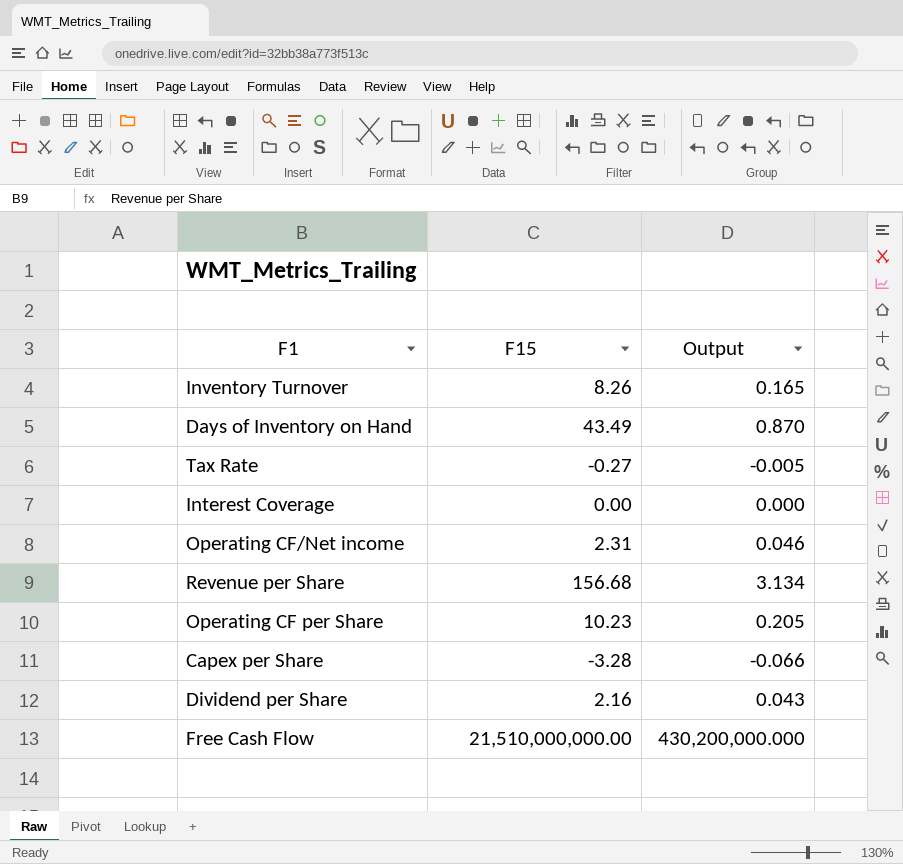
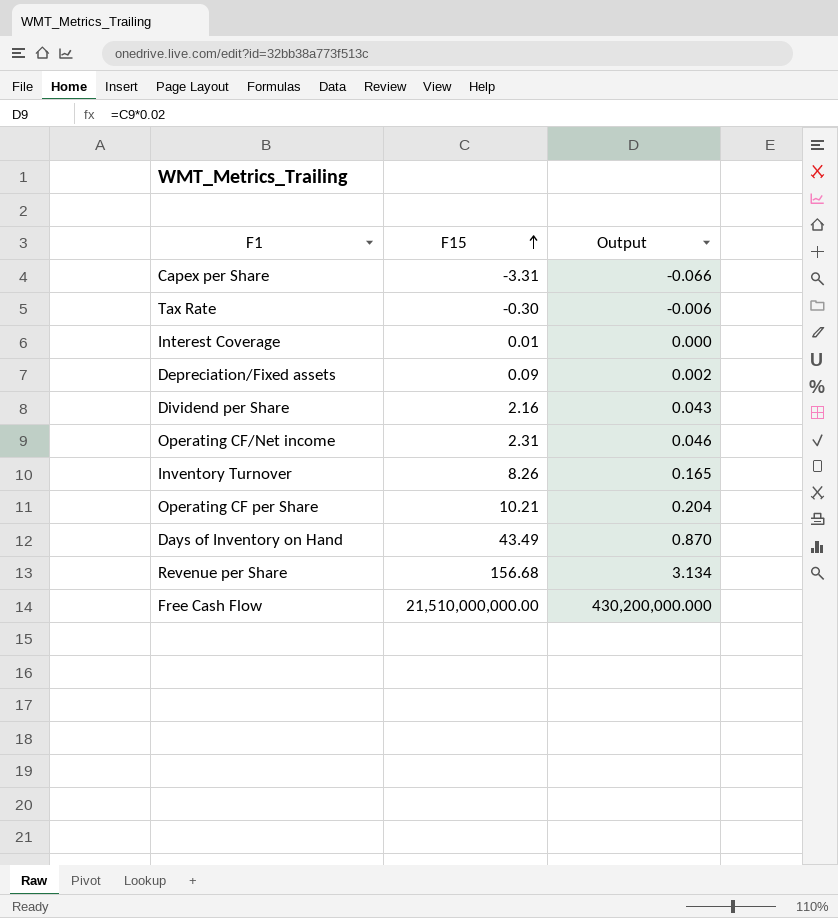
row order: none -> F15 ascending
Capex per Share | F15: -3.28 -> -3.31
Tax Rate | F15: -0.27 -> -0.30
Tax Rate | Output: -0.005 -> -0.006
Interest Coverage | F15: 0.00 -> 0.01
row Depreciation/Fixed assets: none -> 0.09 | 0.002
Operating CF per Share | F15: 10.23 -> 10.21
Operating CF per Share | Output: 0.205 -> 0.204

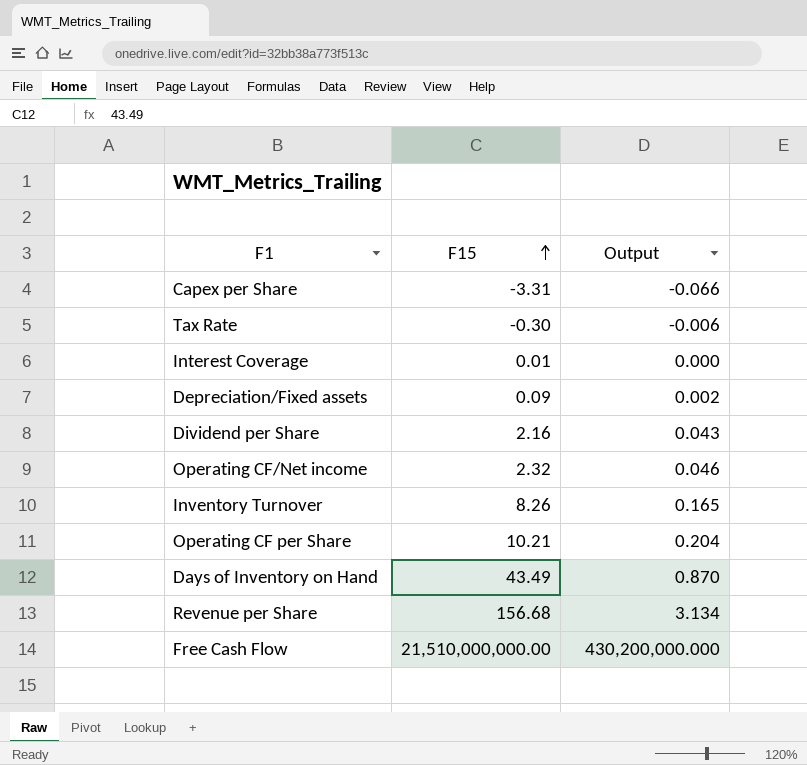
Operating CF/Net income | F15: 2.31 -> 2.32

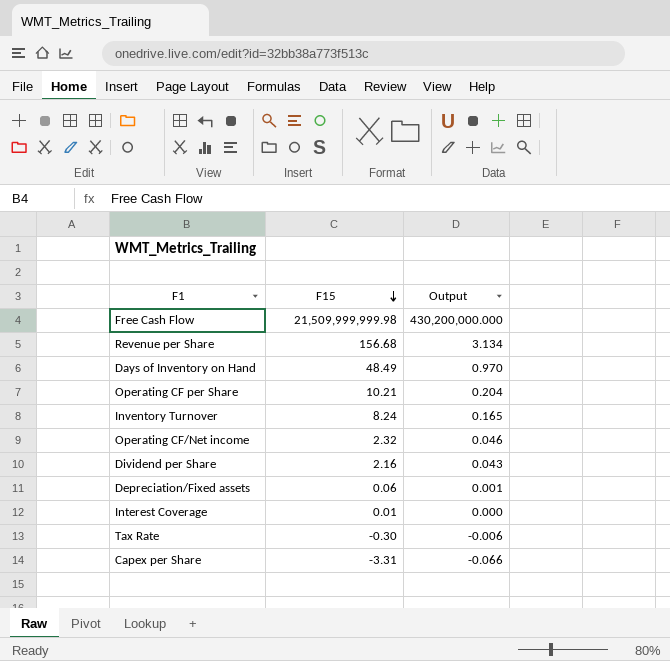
row order: F15 ascending -> F15 descending
Free Cash Flow | F15: 21,510,000,000.00 -> 21,509,999,999.98
Days of Inventory on Hand | F15: 43.49 -> 48.49
Days of Inventory on Hand | Output: 0.870 -> 0.970
Inventory Turnover | F15: 8.26 -> 8.24
Depreciation/Fixed assets | F15: 0.09 -> 0.06
Depreciation/Fixed assets | Output: 0.002 -> 0.001

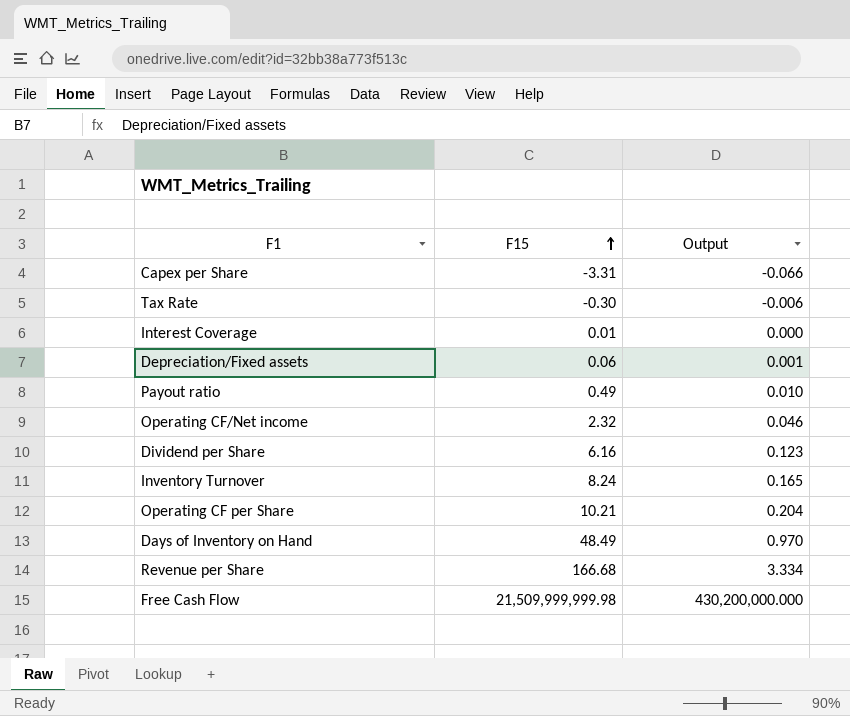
row order: F15 descending -> F15 ascending
row Payout ratio: none -> 0.49 | 0.010
Dividend per Share | F15: 2.16 -> 6.16
Dividend per Share | Output: 0.043 -> 0.123
Revenue per Share | F15: 156.68 -> 166.68
Revenue per Share | Output: 3.134 -> 3.334

